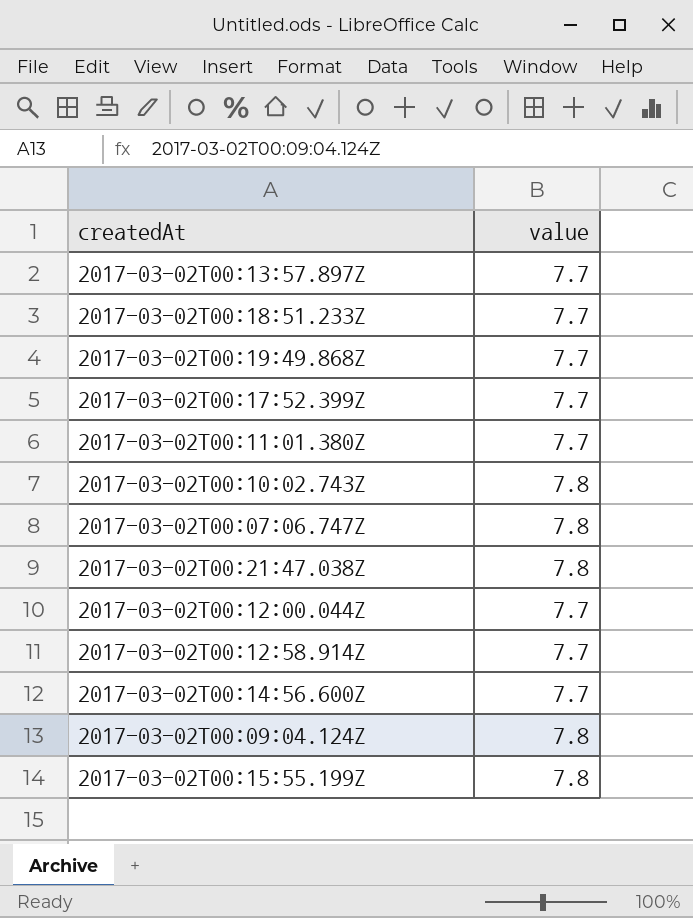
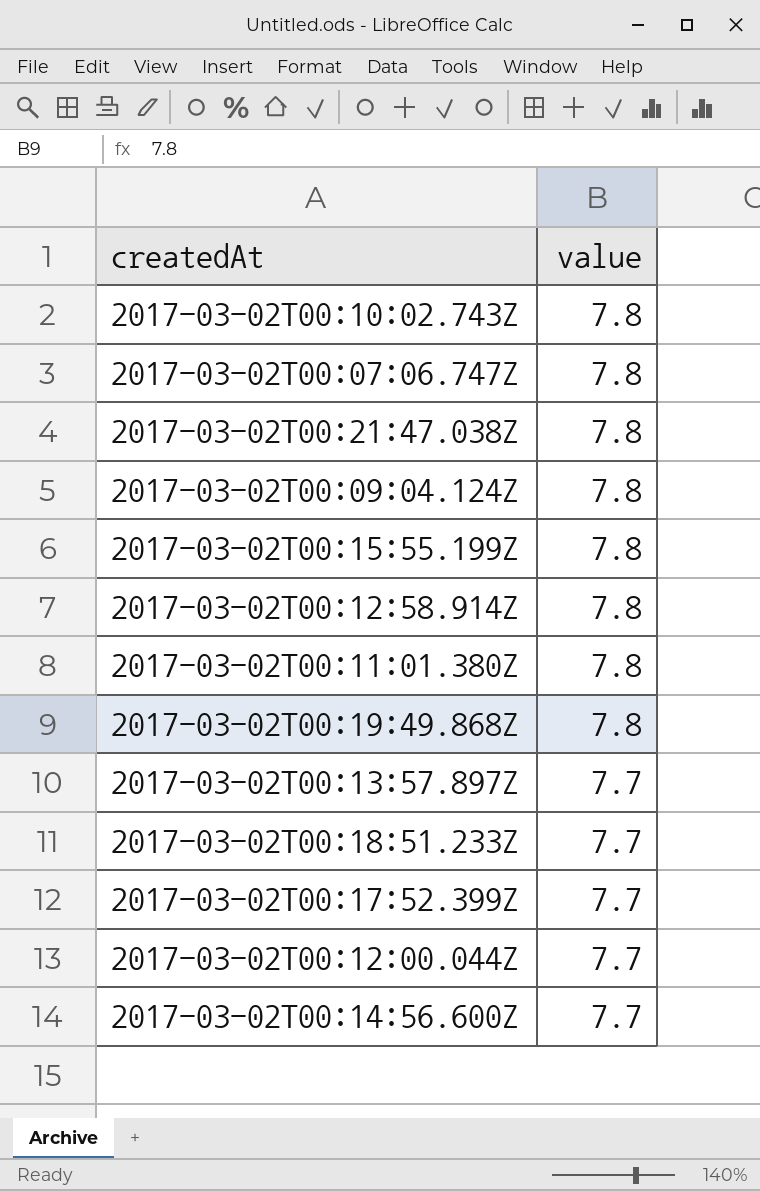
row order: none -> value descending
2017-03-02T00:12:58.914Z | value: 7.7 -> 7.8
2017-03-02T00:11:01.380Z | value: 7.7 -> 7.8
2017-03-02T00:19:49.868Z | value: 7.7 -> 7.8

